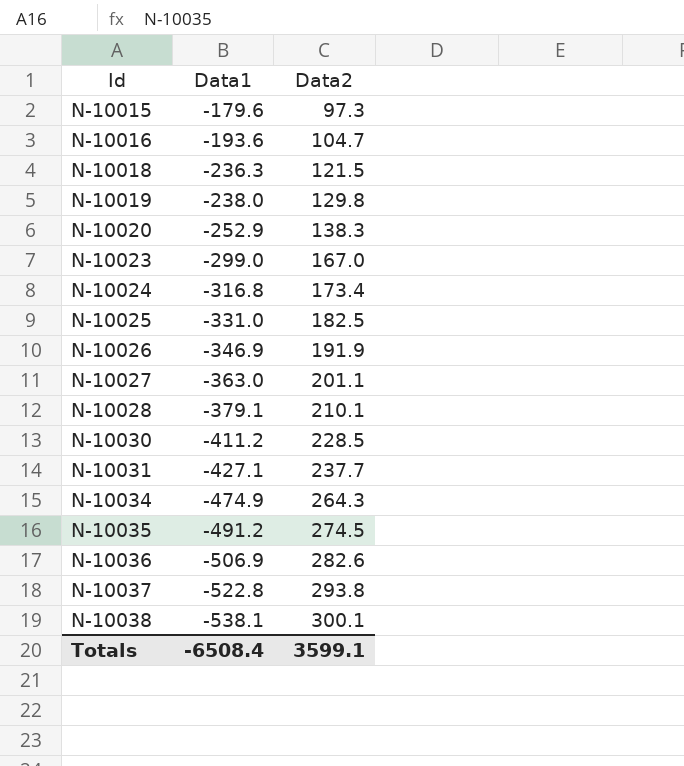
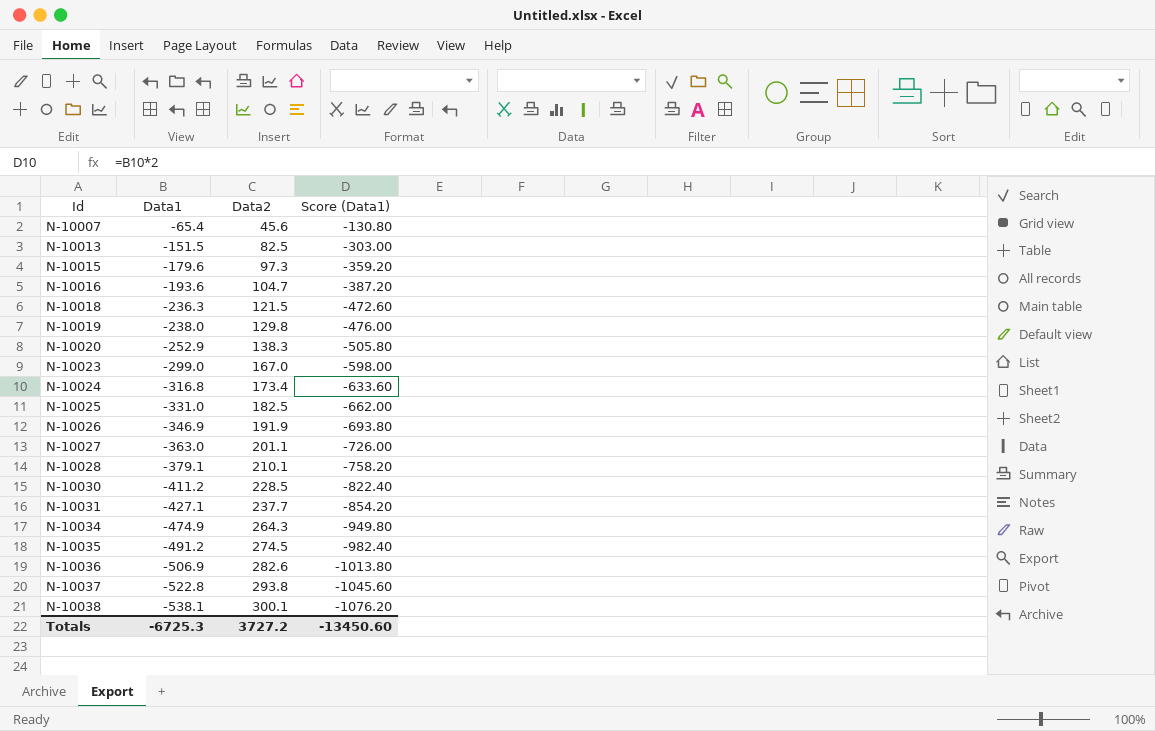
column Score (Data1) | formula: none -> [Data1] * 2
row N-10007: none -> -65.4 | 45.6 | -130.80
row N-10013: none -> -151.5 | 82.5 | -303.00
Totals | Data1: -6508.4 -> -6725.3
Totals | Data2: 3599.1 -> 3727.2

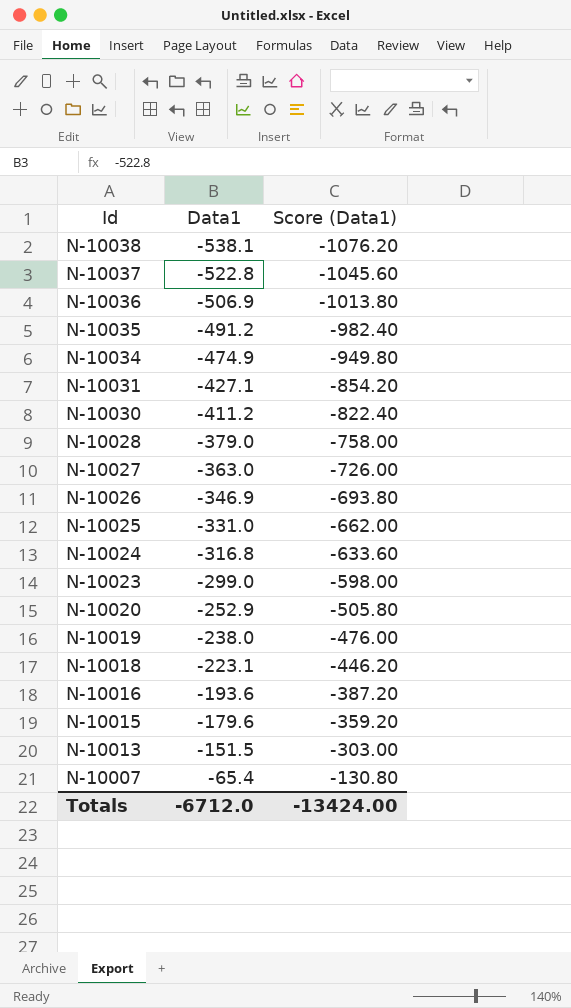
row order: Id ascending -> Id descending
column Data2 | position: 3 -> none
N-10028 | Data1: -379.1 -> -379.0
N-10028 | Score (Data1): -758.20 -> -758.00
N-10018 | Data1: -236.3 -> -223.1
N-10018 | Score (Data1): -472.60 -> -446.20
Totals | Data1: -6725.3 -> -6712.0
Totals | Score (Data1): -13450.60 -> -13424.00

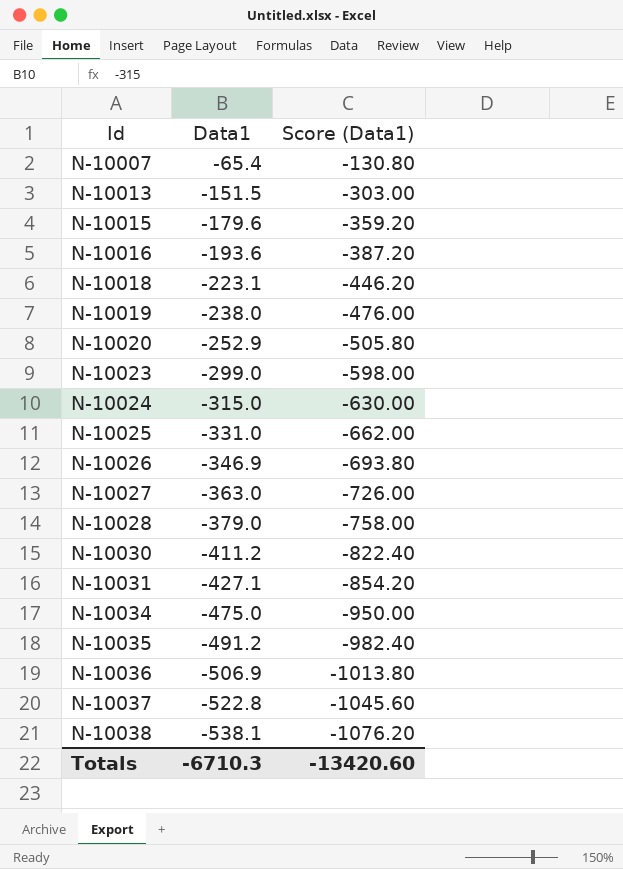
row order: Id descending -> Id ascending
N-10024 | Data1: -316.8 -> -315.0
N-10024 | Score (Data1): -633.60 -> -630.00
N-10034 | Data1: -474.9 -> -475.0
N-10034 | Score (Data1): -949.80 -> -950.00
Totals | Data1: -6712.0 -> -6710.3
Totals | Score (Data1): -13424.00 -> -13420.60

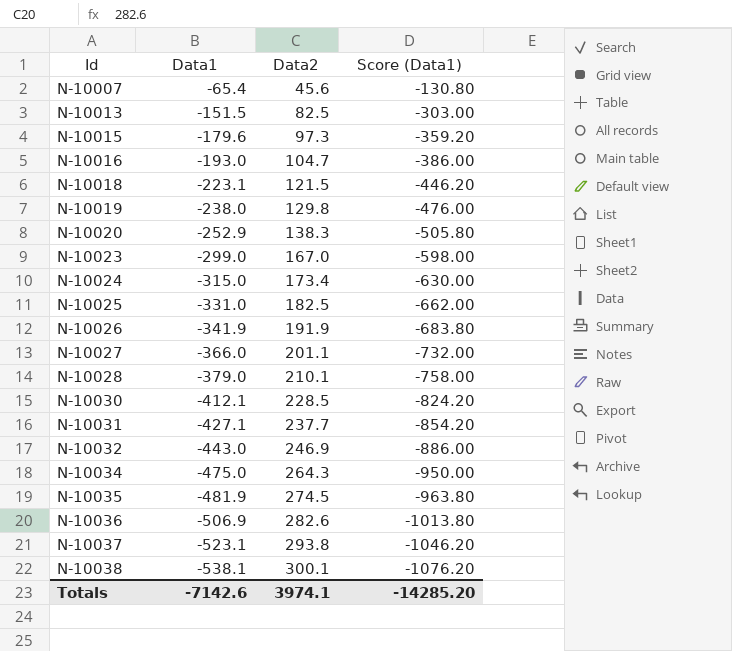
column Data2 | position: none -> 3
N-10016 | Data1: -193.6 -> -193.0
N-10016 | Score (Data1): -387.20 -> -386.00
N-10026 | Data1: -346.9 -> -341.9
N-10026 | Score (Data1): -693.80 -> -683.80
N-10027 | Data1: -363.0 -> -366.0
N-10027 | Score (Data1): -726.00 -> -732.00
N-10030 | Data1: -411.2 -> -412.1
N-10030 | Score (Data1): -822.40 -> -824.20
row N-10032: none -> -443.0 | 246.9 | -886.00
N-10035 | Data1: -491.2 -> -481.9
N-10035 | Score (Data1): -982.40 -> -963.80
N-10037 | Data1: -522.8 -> -523.1
N-10037 | Score (Data1): -1045.60 -> -1046.20
Totals | Data1: -6710.3 -> -7142.6
Totals | Score (Data1): -13420.60 -> -14285.20

